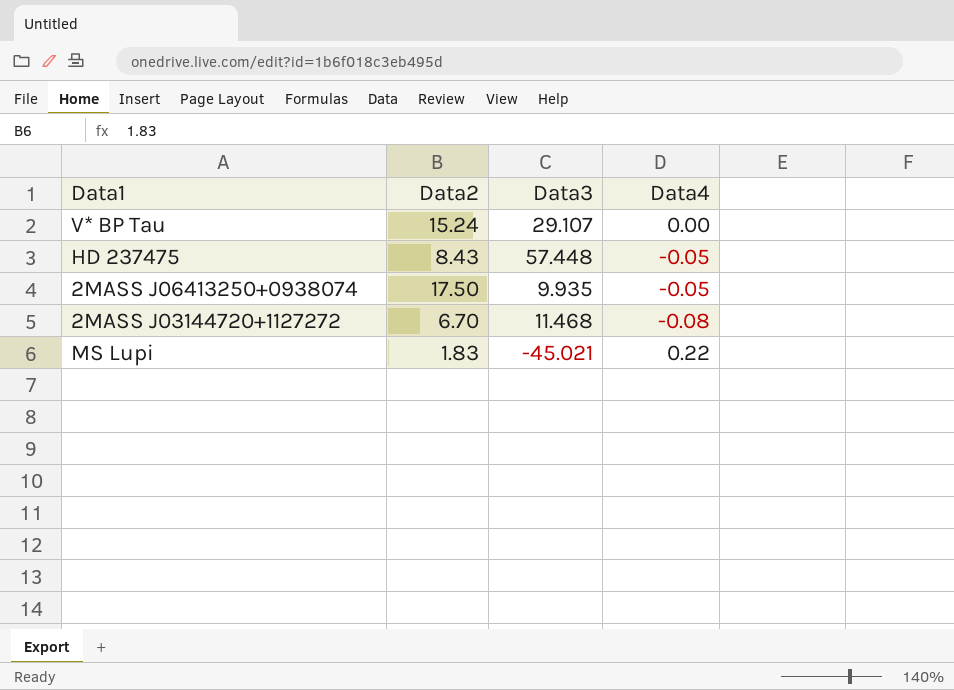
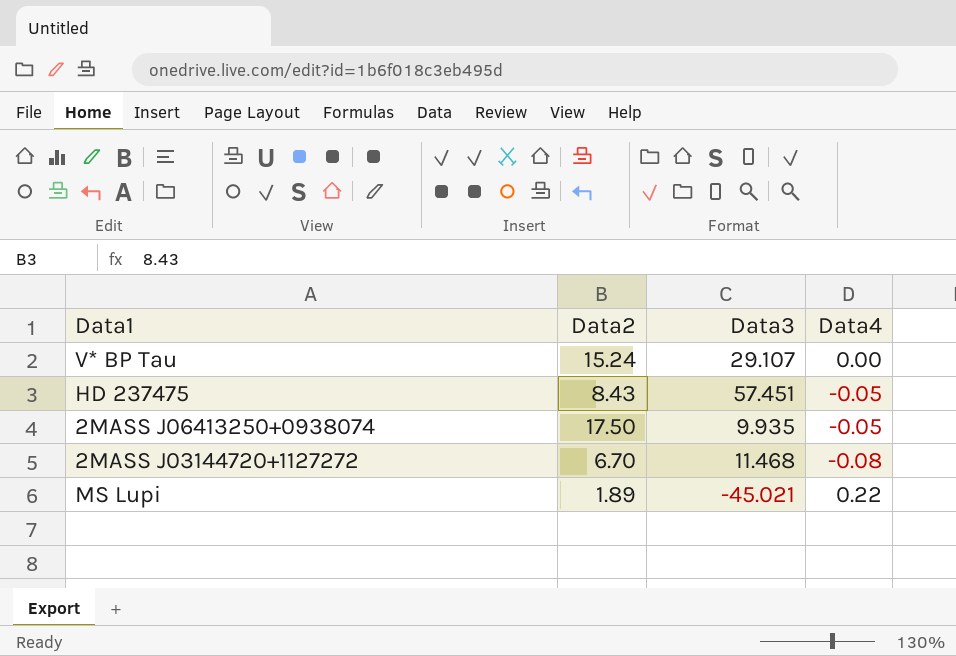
HD 237475 | Data3: 57.448 -> 57.451
MS Lupi | Data2: 1.83 -> 1.89

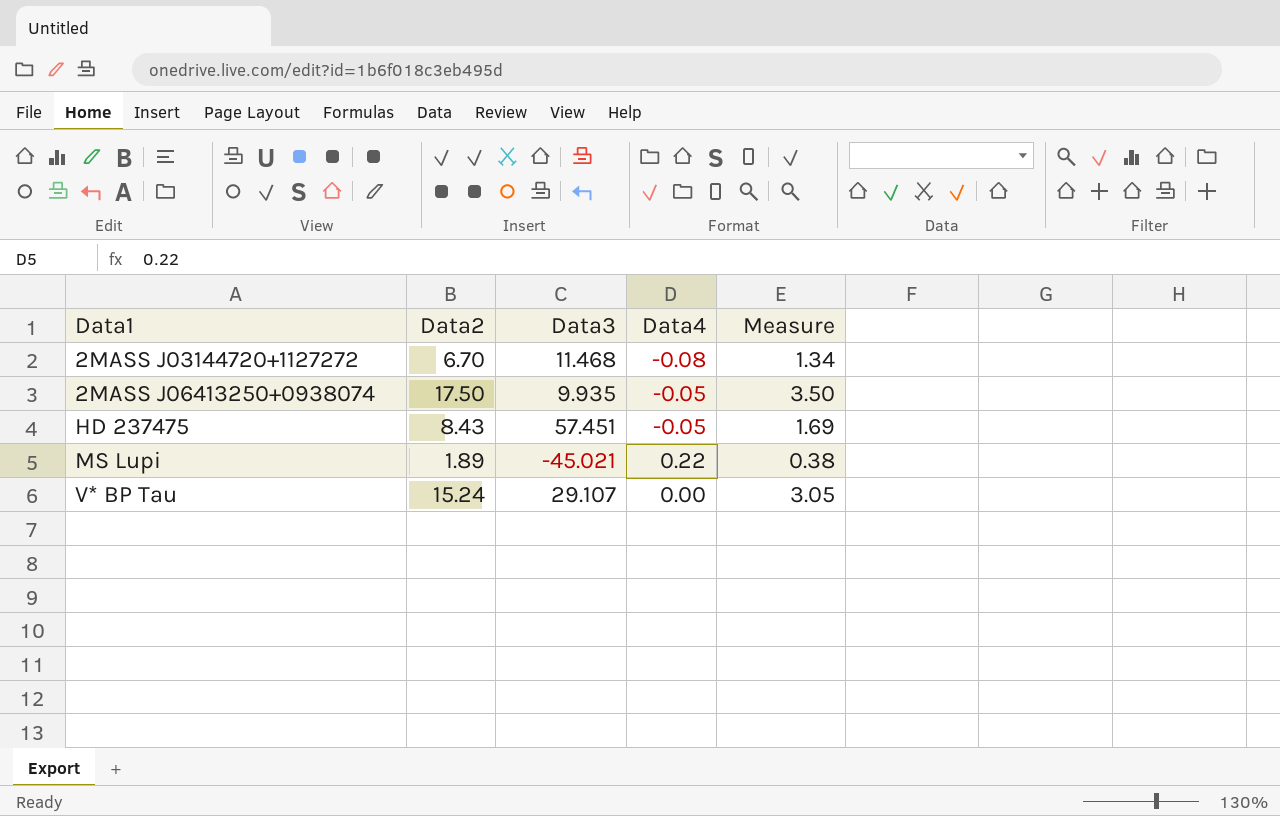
row order: none -> Data1 ascending
column Measure | formula: none -> [Data2] * 0.2

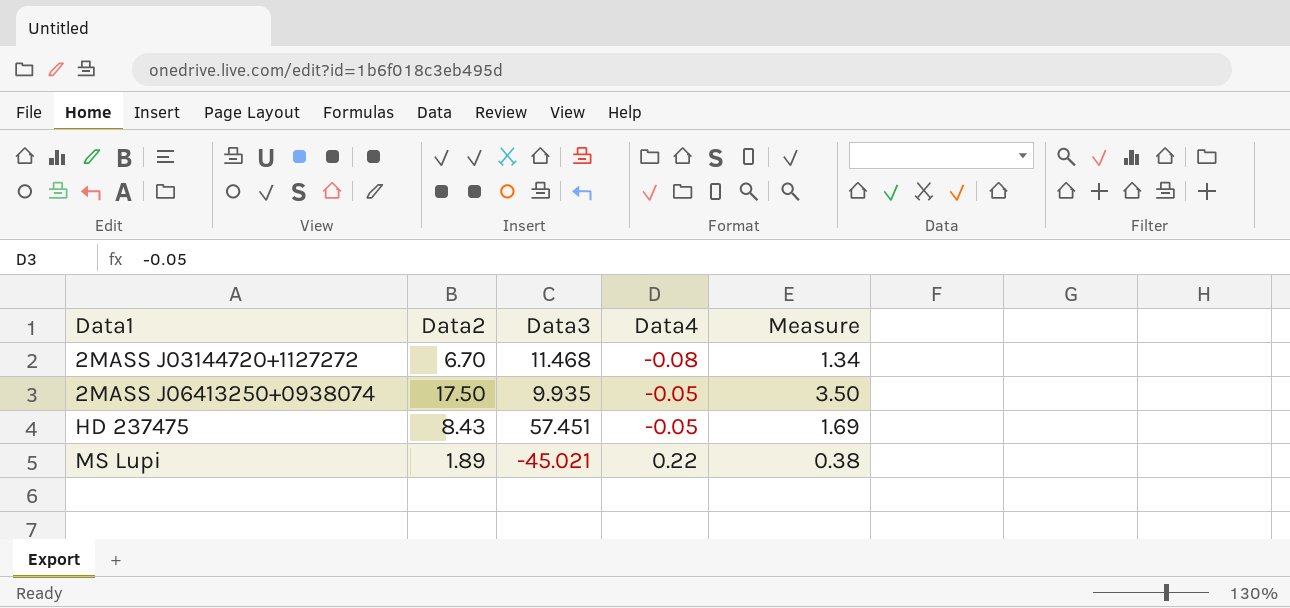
row V* BP Tau: 15.24 | 29.107 | 0.00 | 3.05 -> none

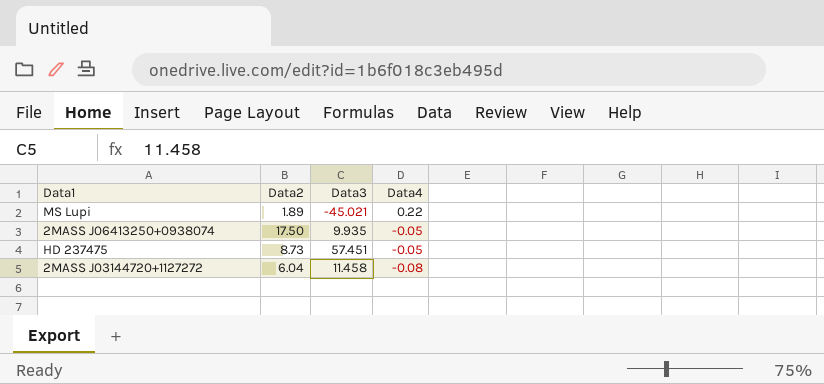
row order: Data1 ascending -> Data4 descending
column Measure | formula: [Data2] * 0.2 -> none
HD 237475 | Data2: 8.43 -> 8.73
2MASS J03144720+1127272 | Data2: 6.70 -> 6.04
2MASS J03144720+1127272 | Data3: 11.468 -> 11.458

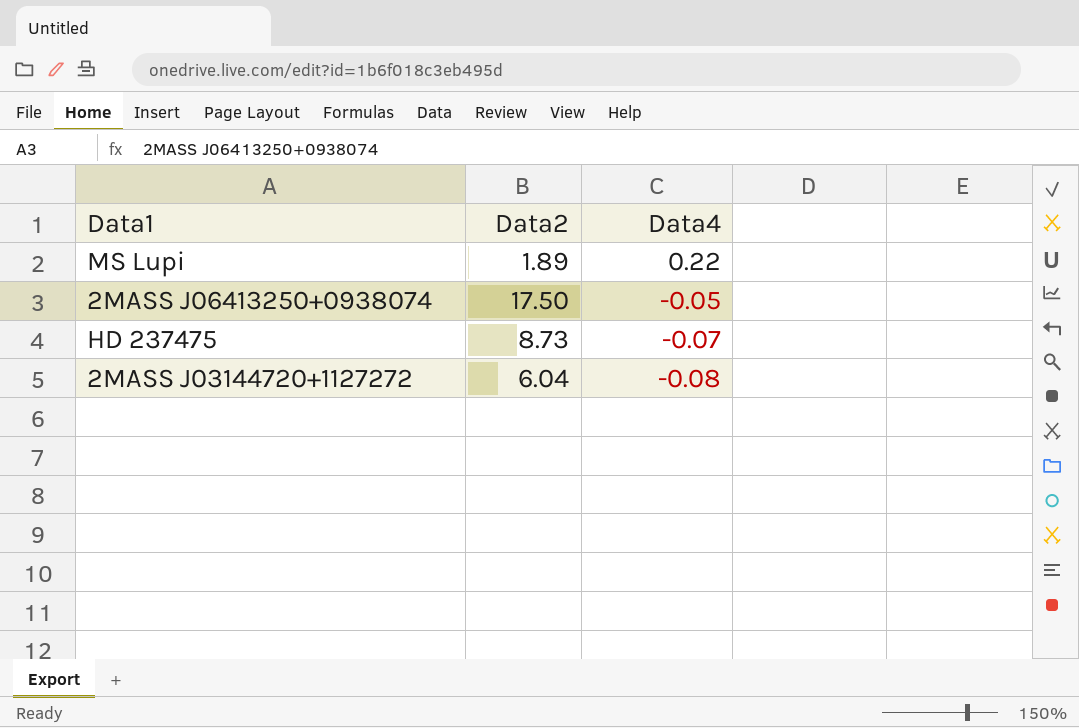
column Data3 | position: 3 -> none
HD 237475 | Data4: -0.05 -> -0.07

